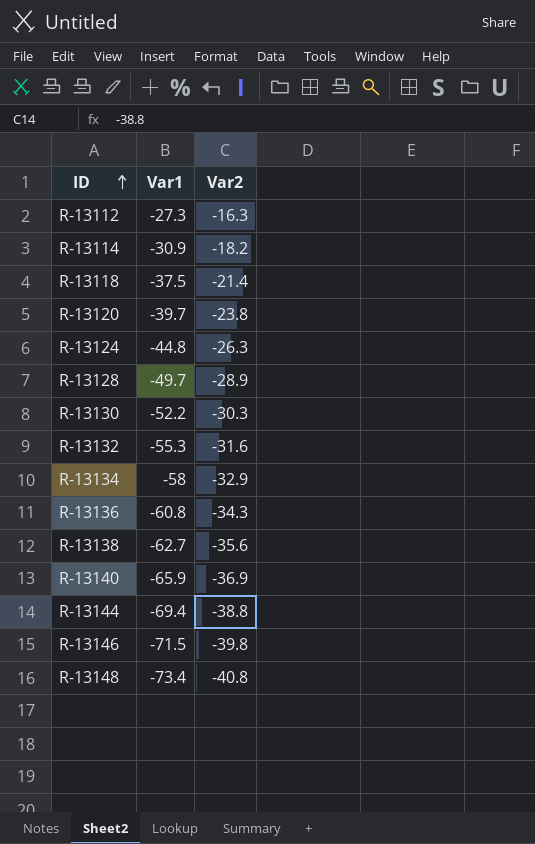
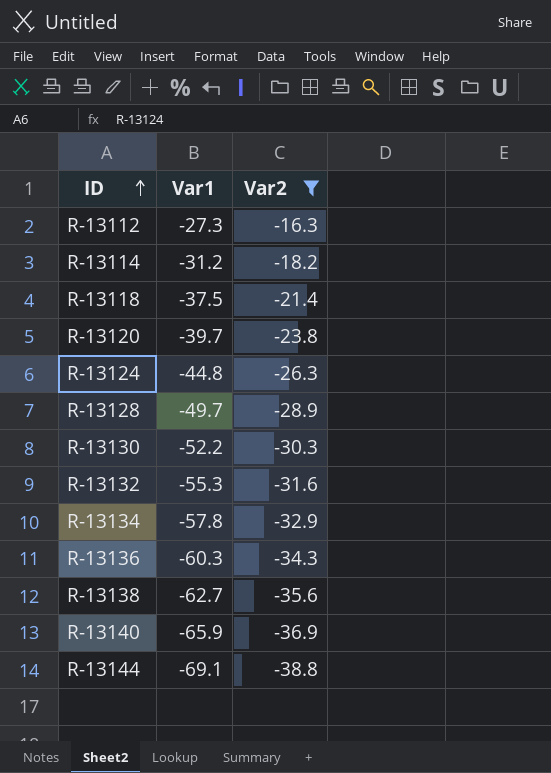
filter: none -> Var2 >= -38.8
R-13114 | Var1: -30.9 -> -31.2
R-13134 | Var1: -58 -> -57.8
R-13136 | Var1: -60.8 -> -60.3
R-13144 | Var1: -69.4 -> -69.1

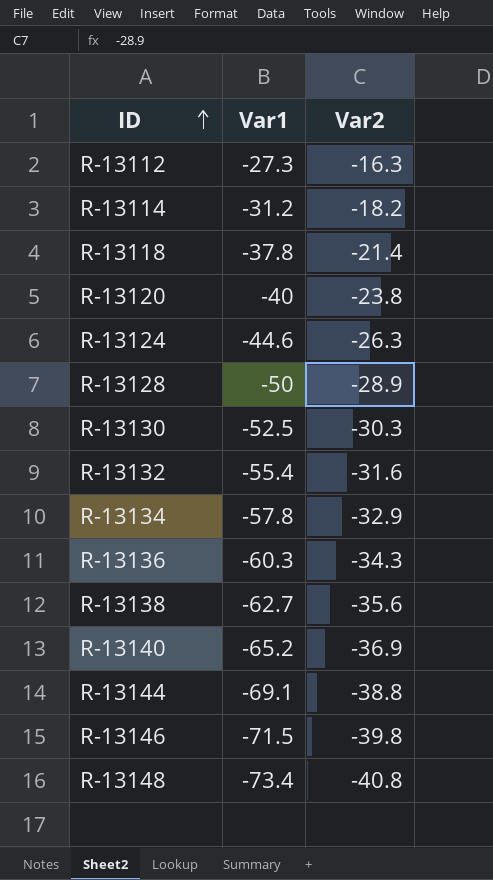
filter: Var2 >= -38.8 -> none
R-13118 | Var1: -37.5 -> -37.8
R-13120 | Var1: -39.7 -> -40
R-13124 | Var1: -44.8 -> -44.6
R-13128 | Var1: -49.7 -> -50
R-13130 | Var1: -52.2 -> -52.5
R-13132 | Var1: -55.3 -> -55.4
R-13140 | Var1: -65.9 -> -65.2

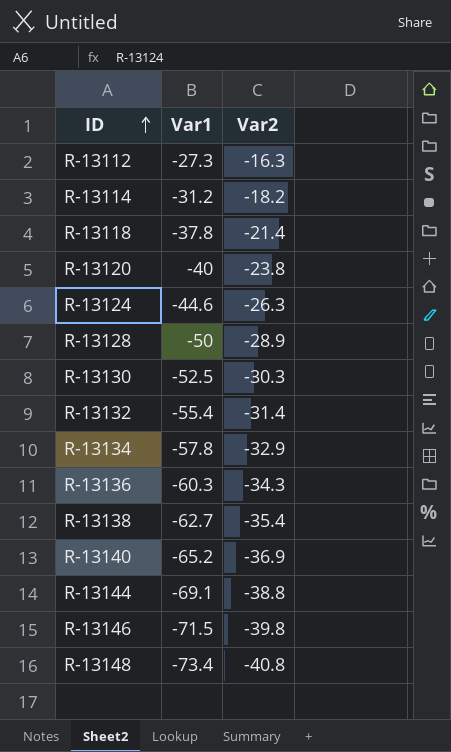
R-13132 | Var2: -31.6 -> -31.4
R-13138 | Var2: -35.6 -> -35.4

